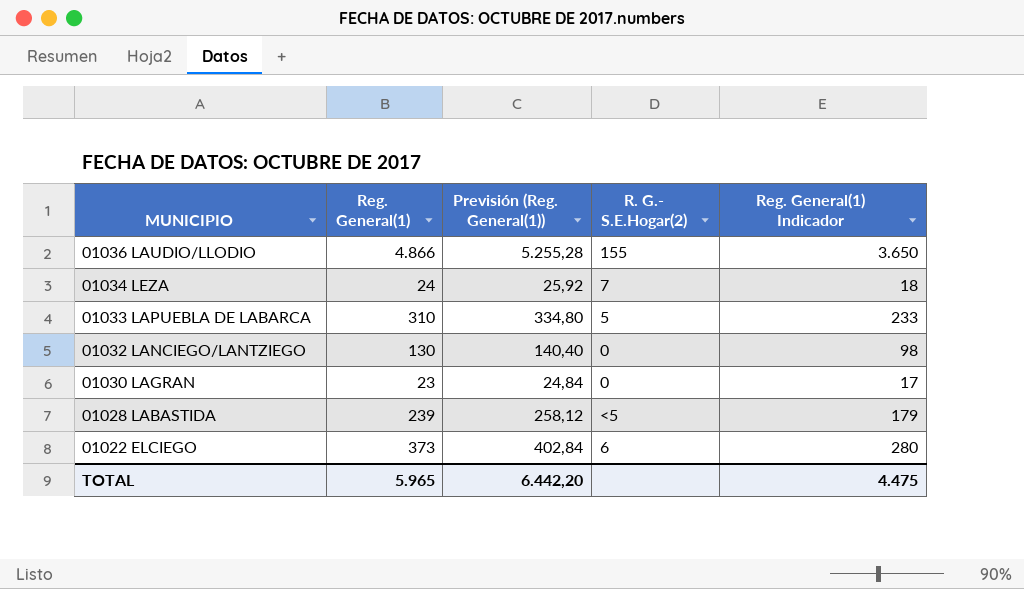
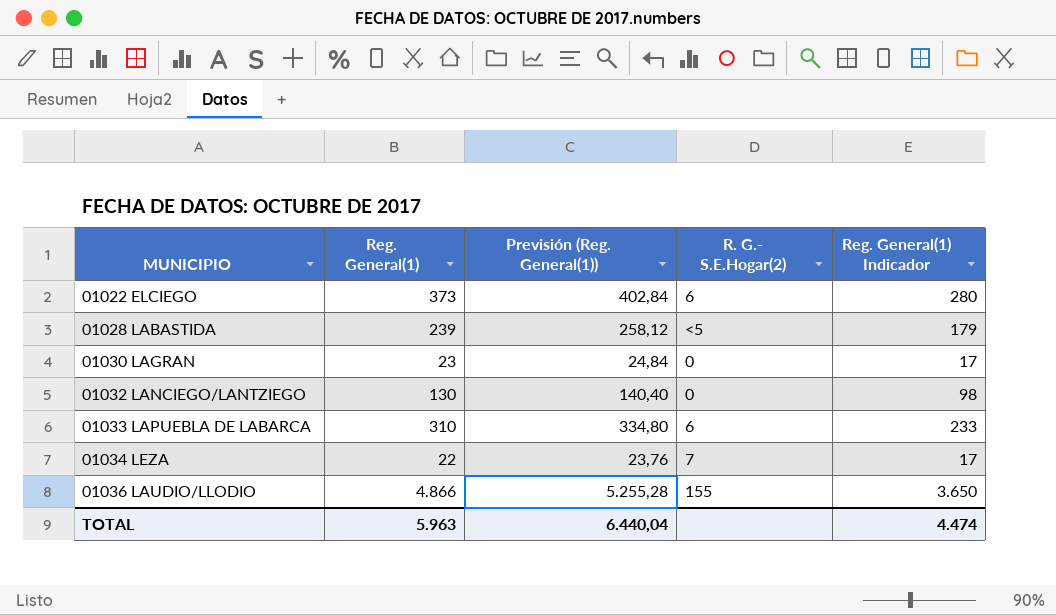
row order: MUNICIPIO descending -> MUNICIPIO ascending
01033 LAPUEBLA DE LABARCA | R. G.- S.E.Hogar(2): 5 -> 6
01034 LEZA | Reg. General(1): 24 -> 22
01034 LEZA | Previsión (Reg. General(1)): 25,92 -> 23,76
01034 LEZA | Reg. General(1) Indicador: 18 -> 17
TOTAL | Reg. General(1): 5.965 -> 5.963
TOTAL | Previsión (Reg. General(1)): 6.442,20 -> 6.440,04
TOTAL | Reg. General(1) Indicador: 4.475 -> 4.474

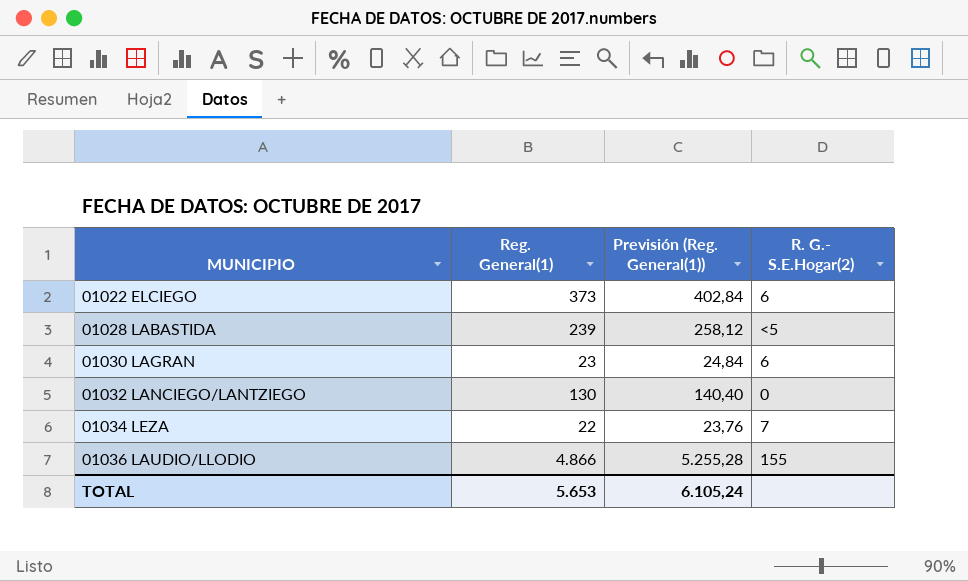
column Reg. General(1) Indicador | formula: [Reg. General(1)] * 0,75 -> none
row 01033 LAPUEBLA DE LABARCA: 310 | 334,80 | 6 | 233 -> none
01030 LAGRAN | R. G.- S.E.Hogar(2): 0 -> 6
TOTAL | Reg. General(1): 5.963 -> 5.653
TOTAL | Previsión (Reg. General(1)): 6.440,04 -> 6.105,24

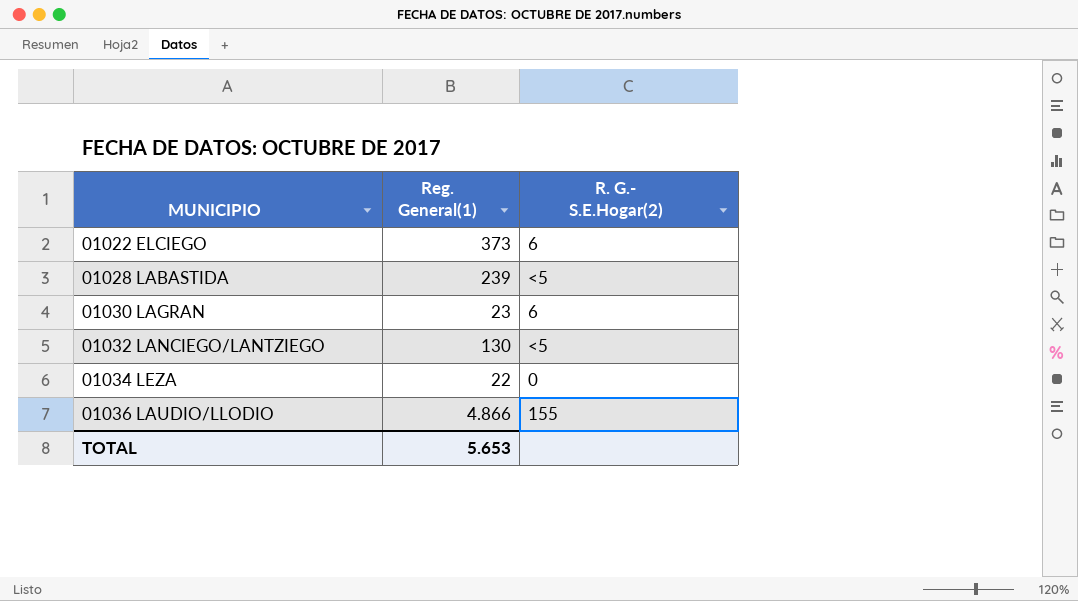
column Previsión (Reg. General(1)) | formula: [Reg. General(1)] * 1,08 -> none
01032 LANCIEGO/LANTZIEGO | R. G.- S.E.Hogar(2): 0 -> <5
01034 LEZA | R. G.- S.E.Hogar(2): 7 -> 0

